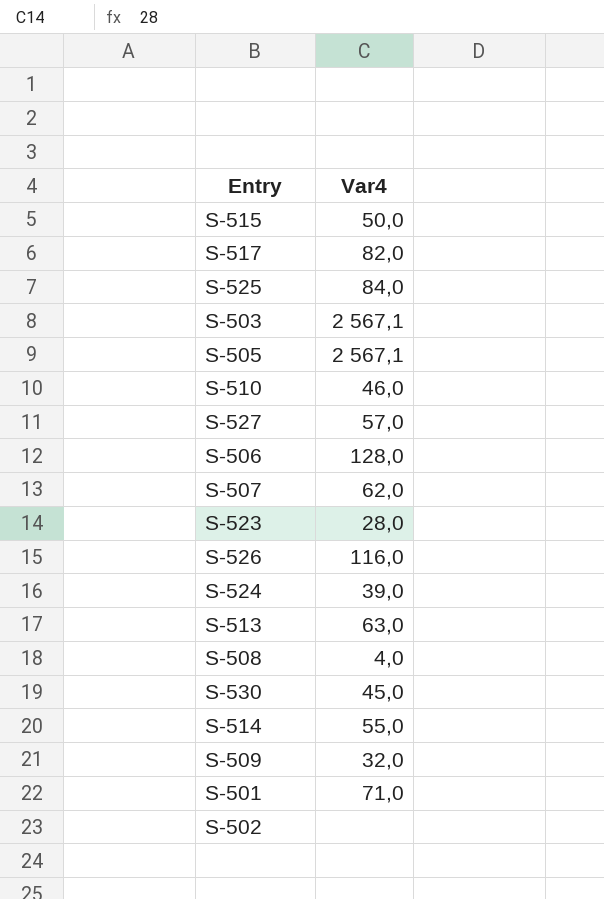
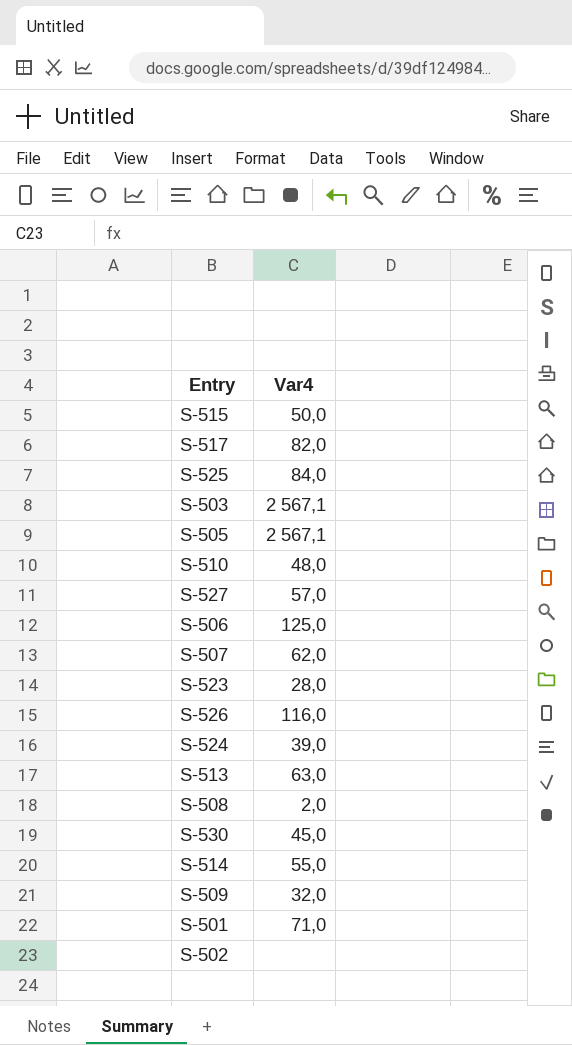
S-510 | Var4: 46,0 -> 48,0
S-506 | Var4: 128,0 -> 125,0
S-508 | Var4: 4,0 -> 2,0

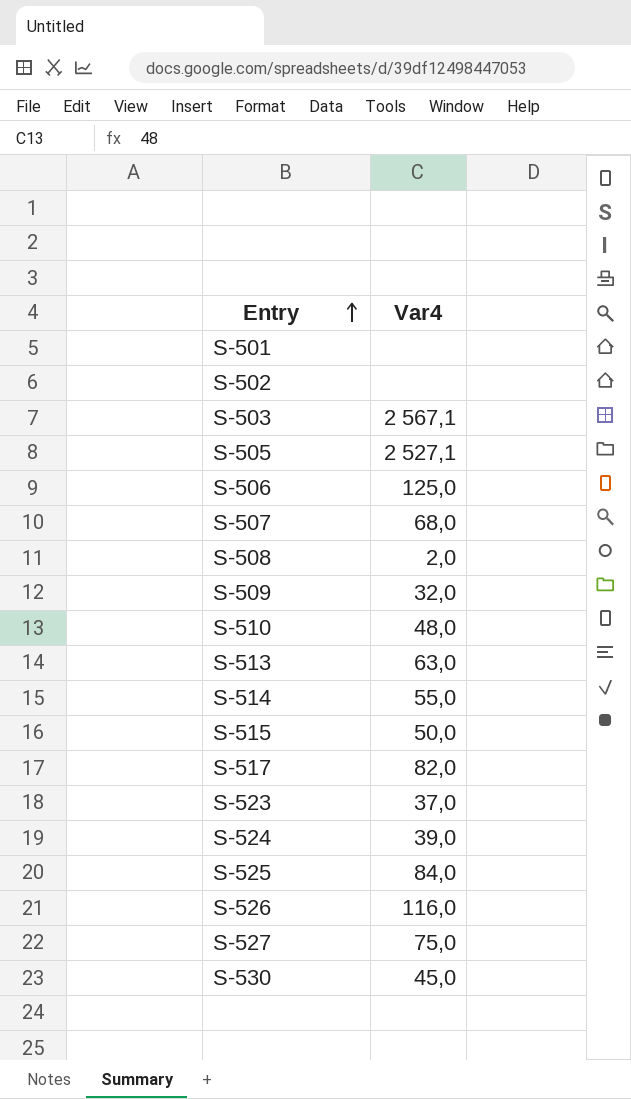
row order: none -> Entry ascending
S-501 | Var4: 71,0 -> none
S-505 | Var4: 2 567,1 -> 2 527,1
S-507 | Var4: 62,0 -> 68,0
S-523 | Var4: 28,0 -> 37,0
S-527 | Var4: 57,0 -> 75,0

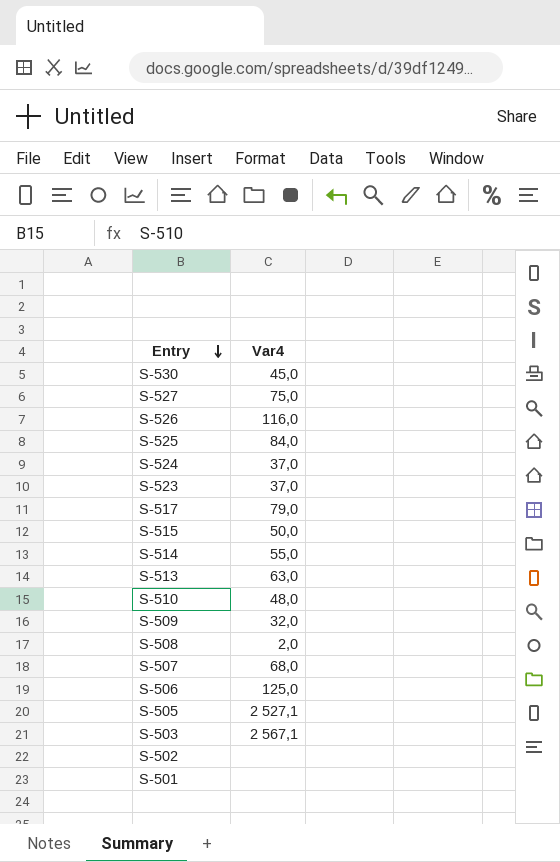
row order: Entry ascending -> Entry descending
S-524 | Var4: 39,0 -> 37,0
S-517 | Var4: 82,0 -> 79,0

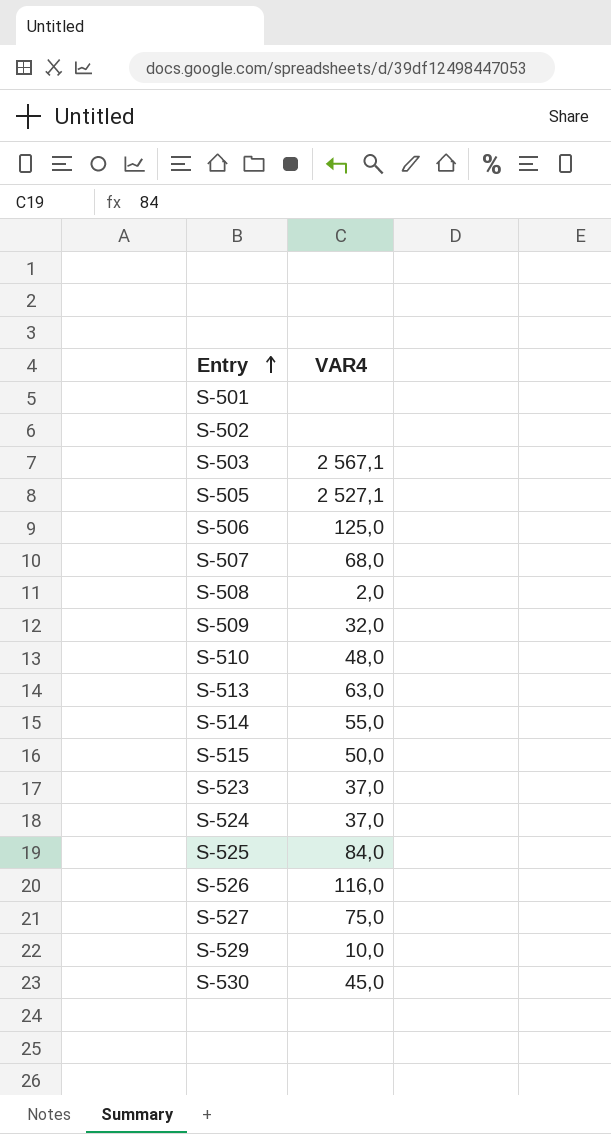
row order: Entry descending -> Entry ascending
column name: Var4 -> VAR4
row S-517: 79,0 -> none
row S-529: none -> 10,0

